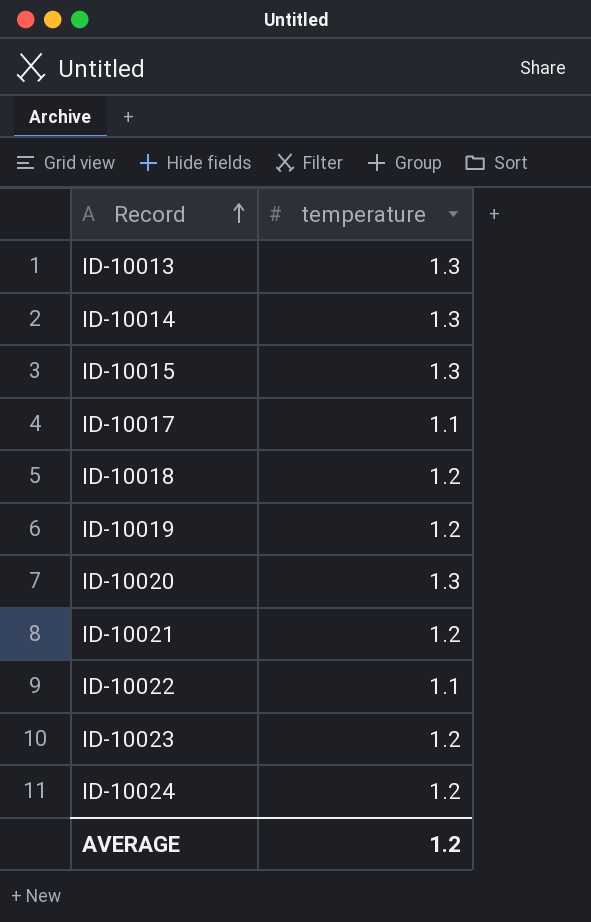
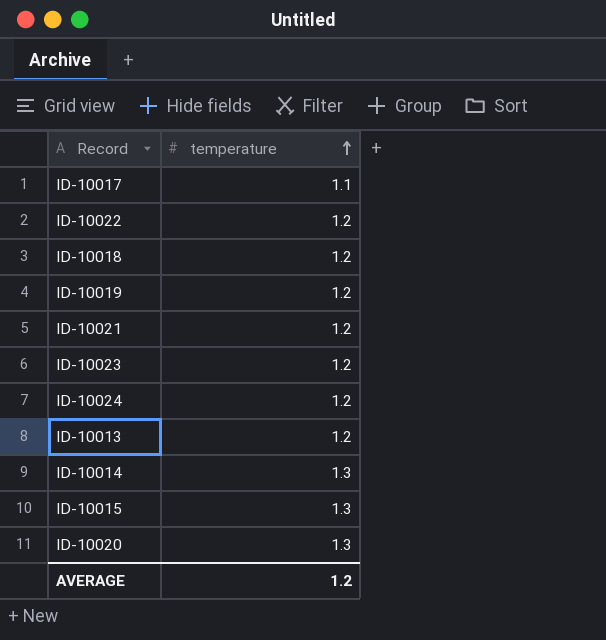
row order: Record ascending -> temperature ascending
ID-10022 | temperature: 1.1 -> 1.2
ID-10013 | temperature: 1.3 -> 1.2

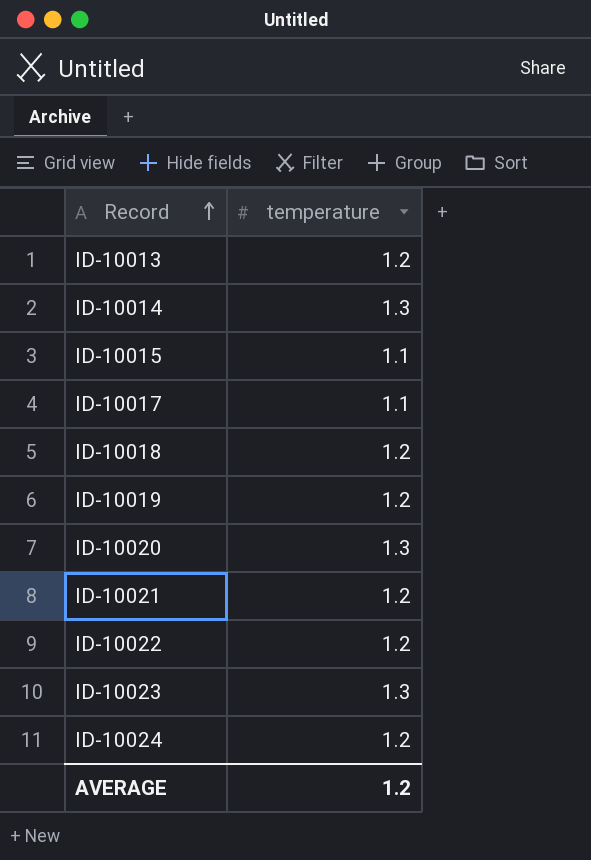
row order: temperature ascending -> Record ascending
ID-10015 | temperature: 1.3 -> 1.1
ID-10023 | temperature: 1.2 -> 1.3

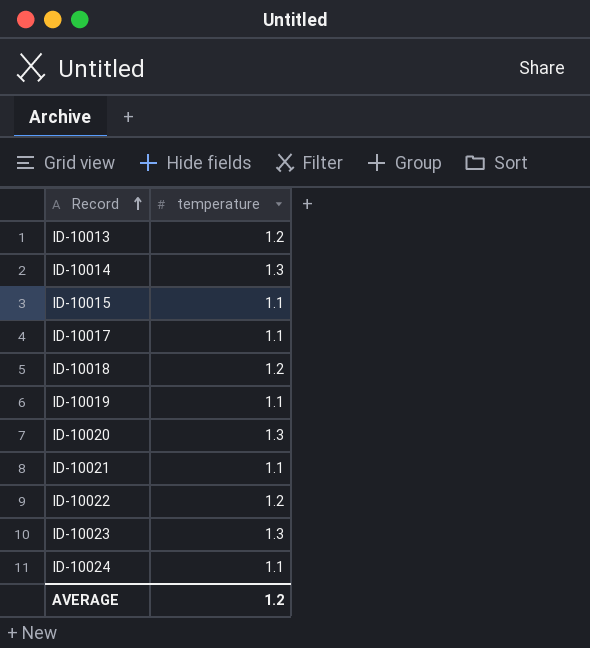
ID-10019 | temperature: 1.2 -> 1.1
ID-10021 | temperature: 1.2 -> 1.1
ID-10024 | temperature: 1.2 -> 1.1

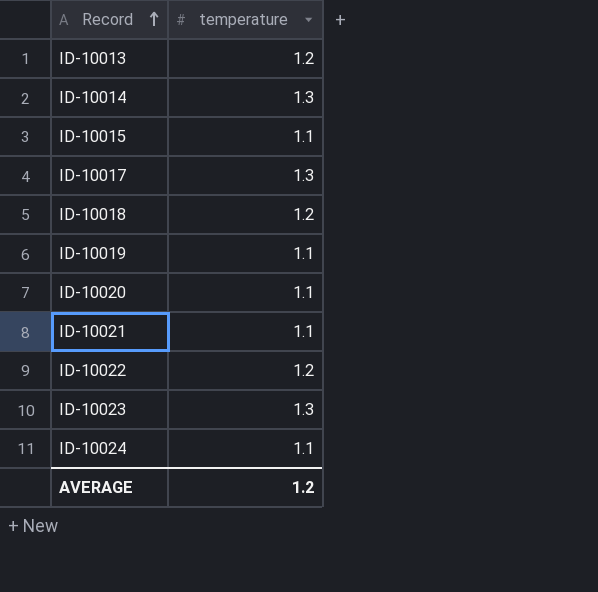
ID-10017 | temperature: 1.1 -> 1.3
ID-10020 | temperature: 1.3 -> 1.1

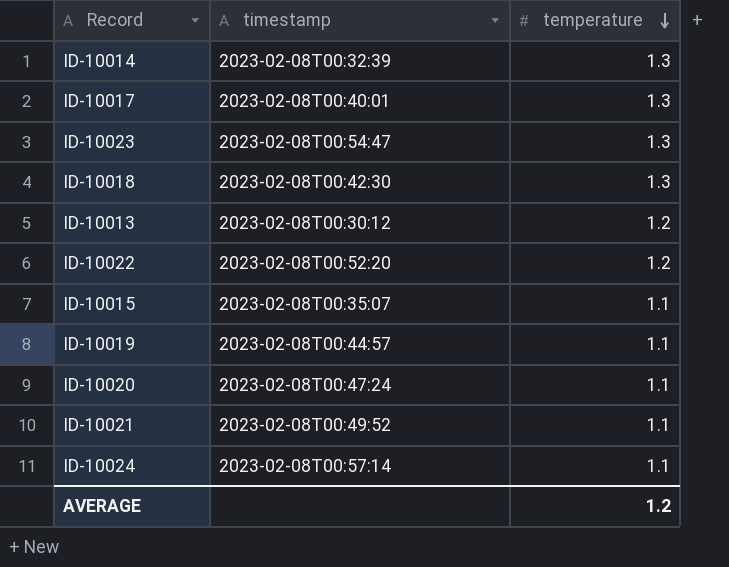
row order: Record ascending -> temperature descending
column timestamp | position: none -> 2
ID-10018 | temperature: 1.2 -> 1.3

